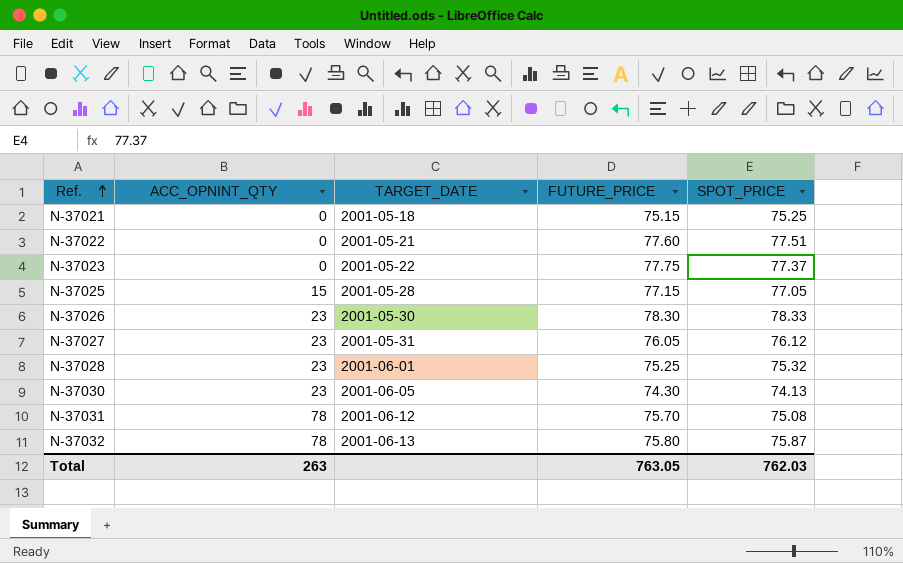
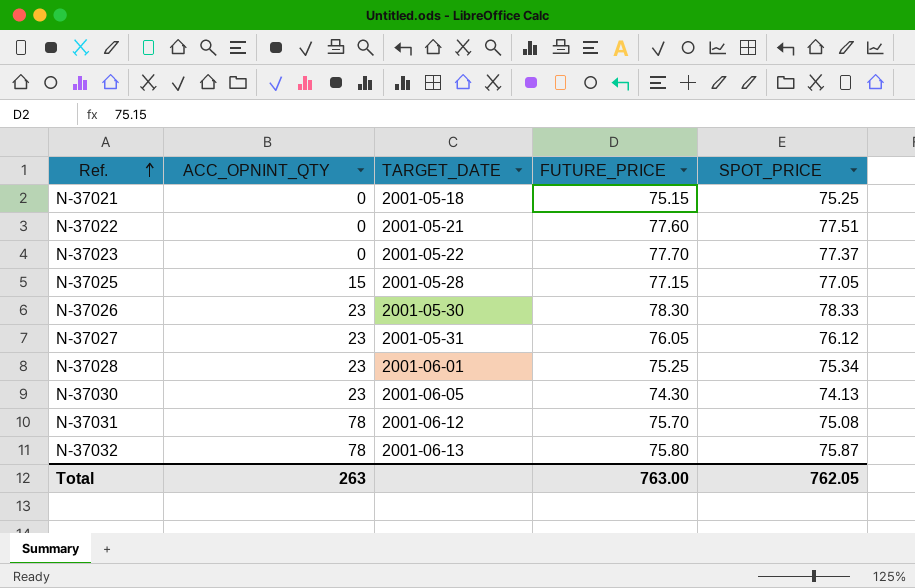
N-37023 | FUTURE_PRICE: 77.75 -> 77.70
N-37028 | SPOT_PRICE: 75.32 -> 75.34
Total | FUTURE_PRICE: 763.05 -> 763.00
Total | SPOT_PRICE: 762.03 -> 762.05

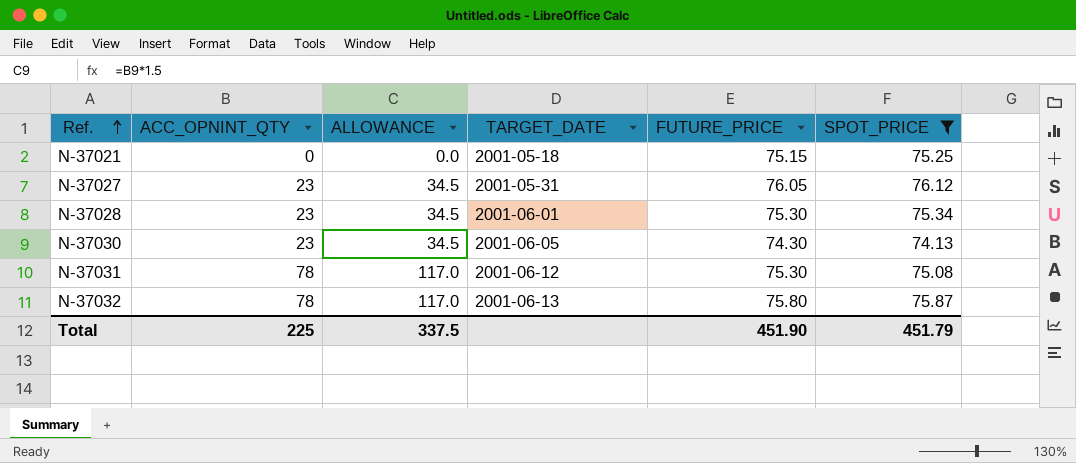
filter: none -> SPOT_PRICE <= 76.12
column ALLOWANCE | formula: none -> [ACC_OPNINT_QTY] * 1.5
N-37028 | FUTURE_PRICE: 75.25 -> 75.30
N-37031 | FUTURE_PRICE: 75.70 -> 75.30
Total | ACC_OPNINT_QTY: 263 -> 225
Total | FUTURE_PRICE: 763.00 -> 451.90
Total | SPOT_PRICE: 762.05 -> 451.79

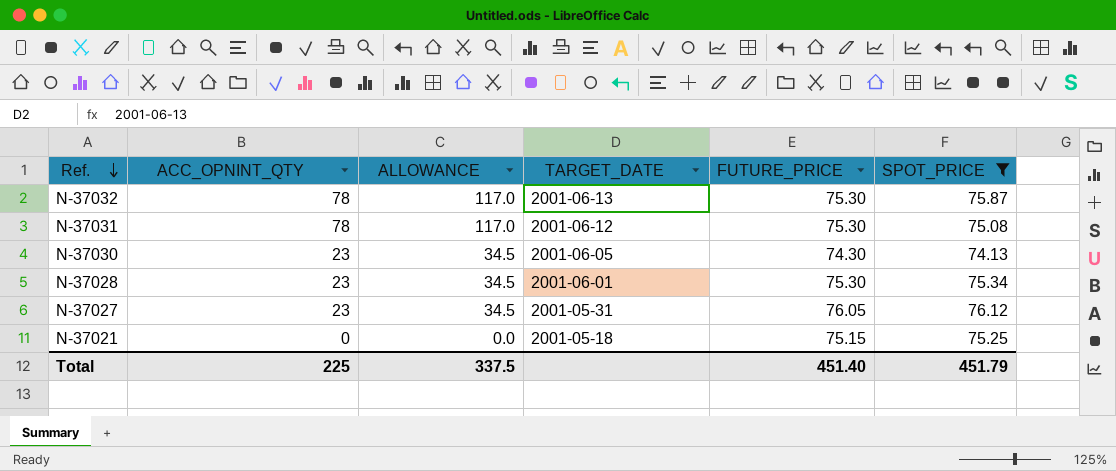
row order: Ref. ascending -> Ref. descending
N-37032 | FUTURE_PRICE: 75.80 -> 75.30
Total | FUTURE_PRICE: 451.90 -> 451.40

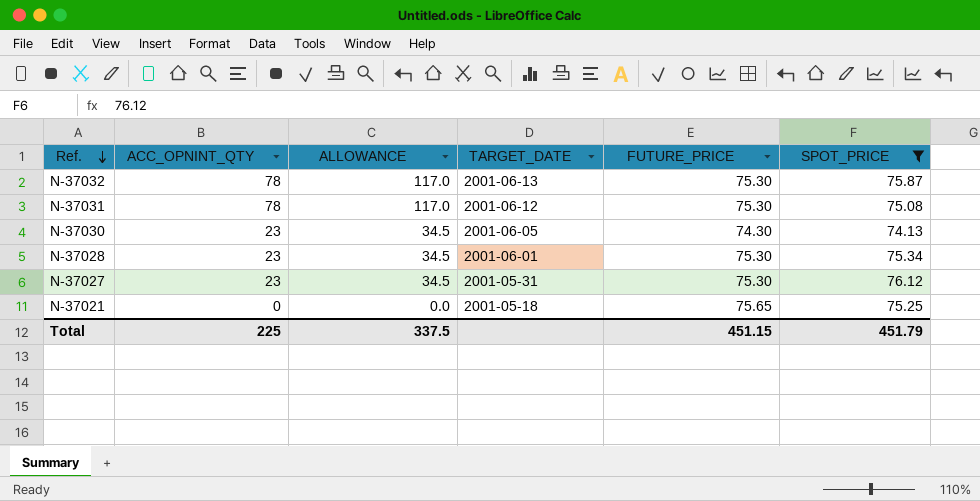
N-37027 | FUTURE_PRICE: 76.05 -> 75.30
N-37021 | FUTURE_PRICE: 75.15 -> 75.65
Total | FUTURE_PRICE: 451.40 -> 451.15

